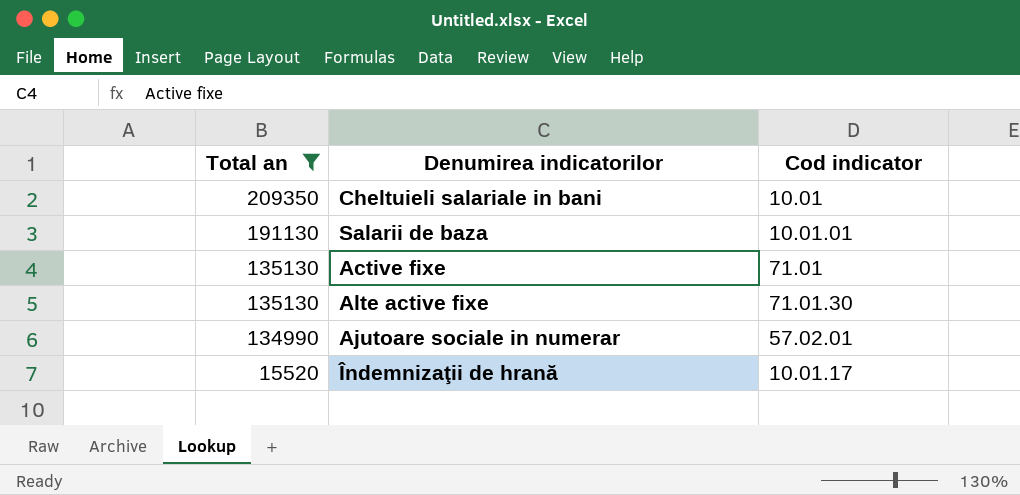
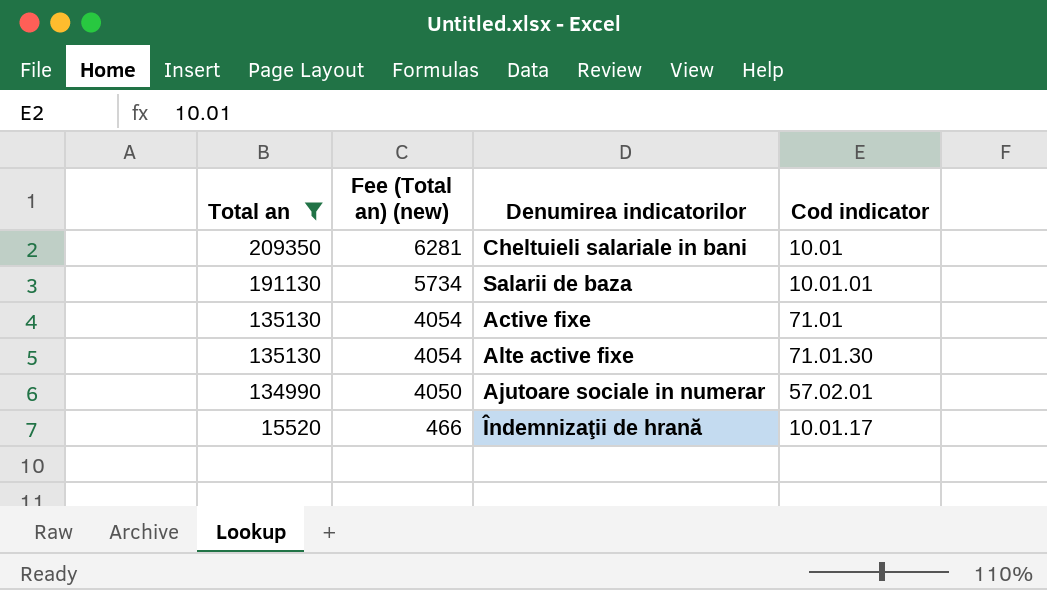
column Fee (Total an) (new) | formula: none -> [Total an] * 0.03

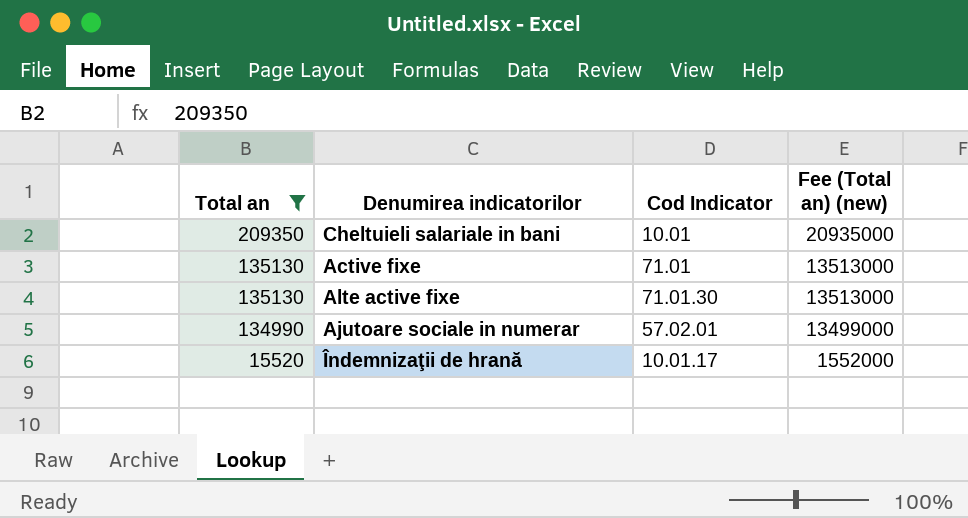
column name: Cod indicator -> Cod Indicator
column Fee (Total an) (new) | formula: [Total an] * 0.03 -> [Total an] * 100
column Fee (Total an) (new) | position: 2 -> 4
row Salarii de baza: 191130 | 5734 | 10.01.01 -> none

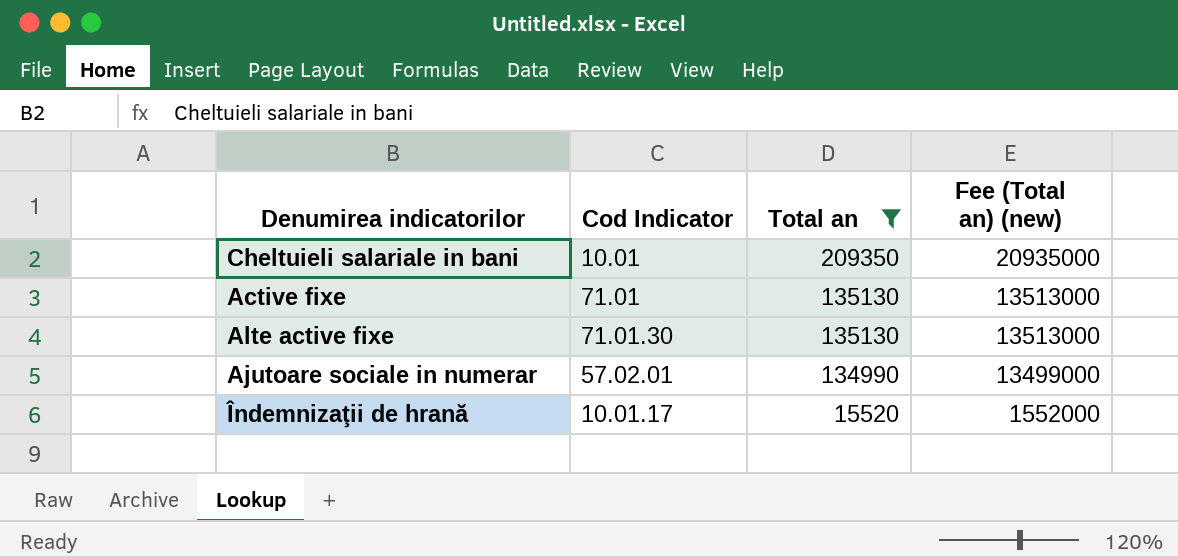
column Total an | position: 1 -> 3

